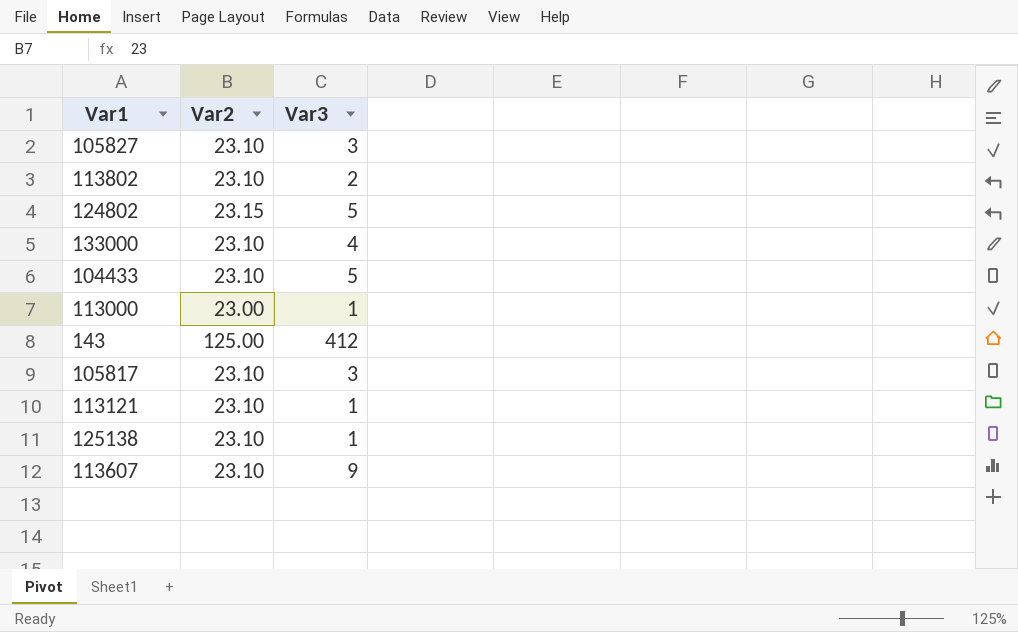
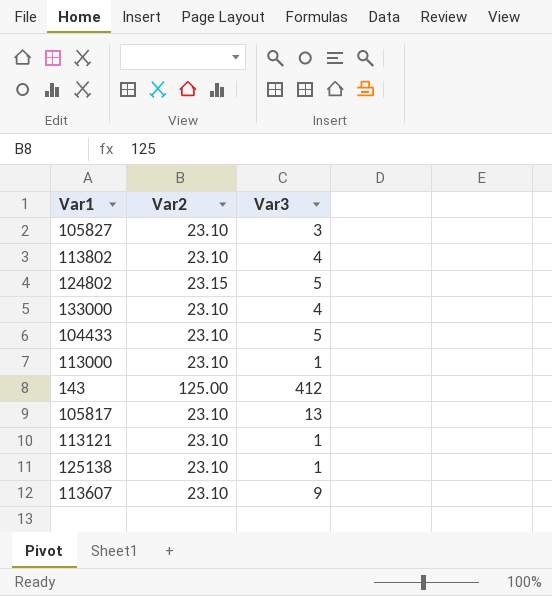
113802 | Var3: 2 -> 4
113000 | Var2: 23.00 -> 23.10
105817 | Var3: 3 -> 13

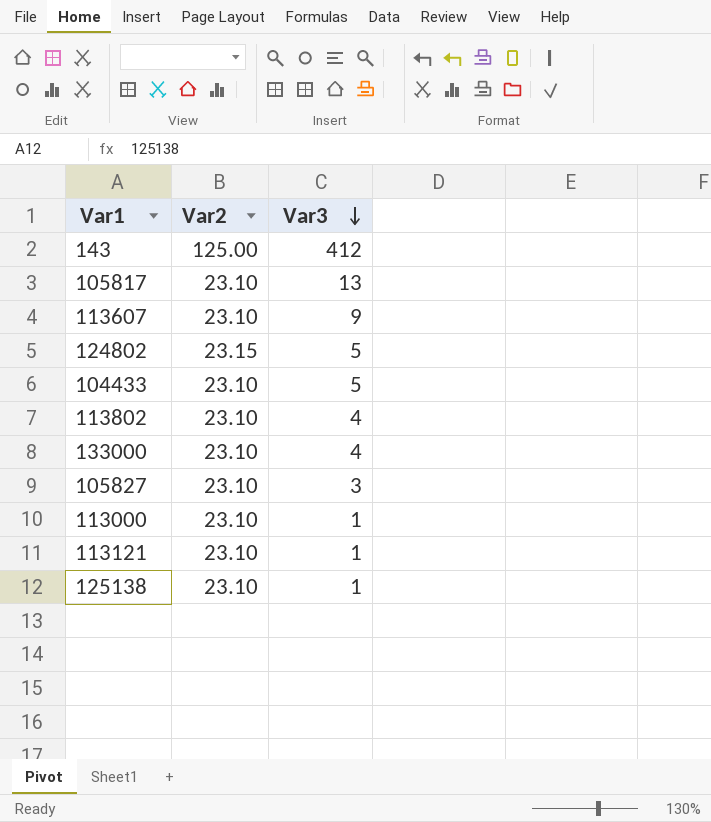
row order: none -> Var3 descending

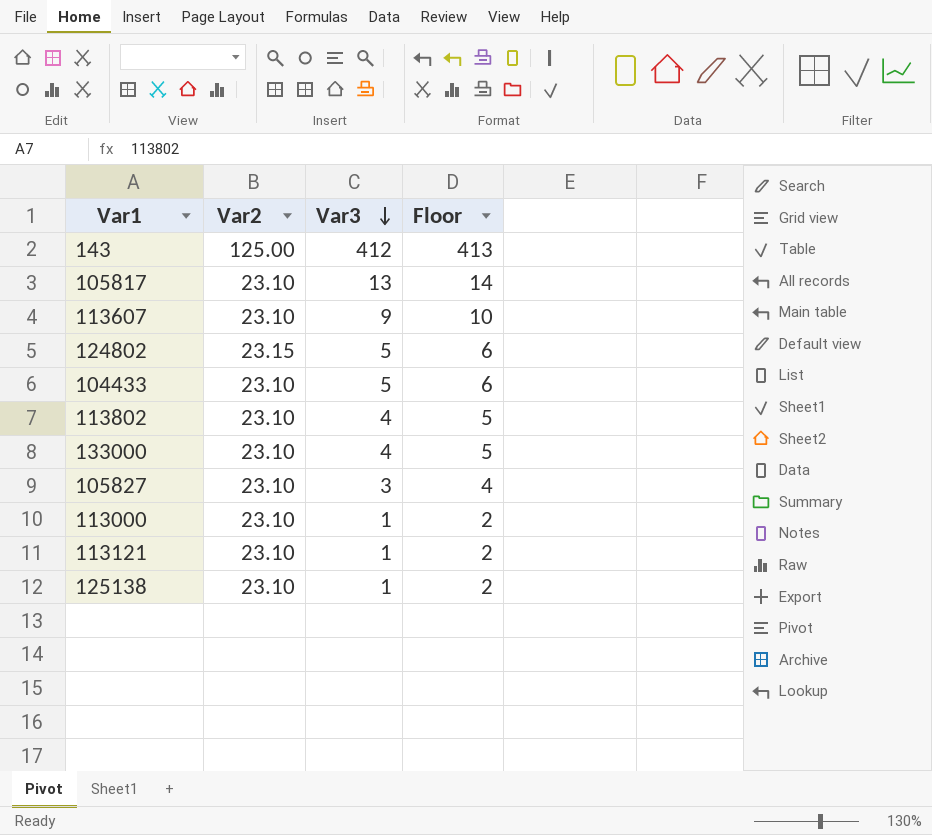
column Floor | formula: none -> [Var3] + 1

